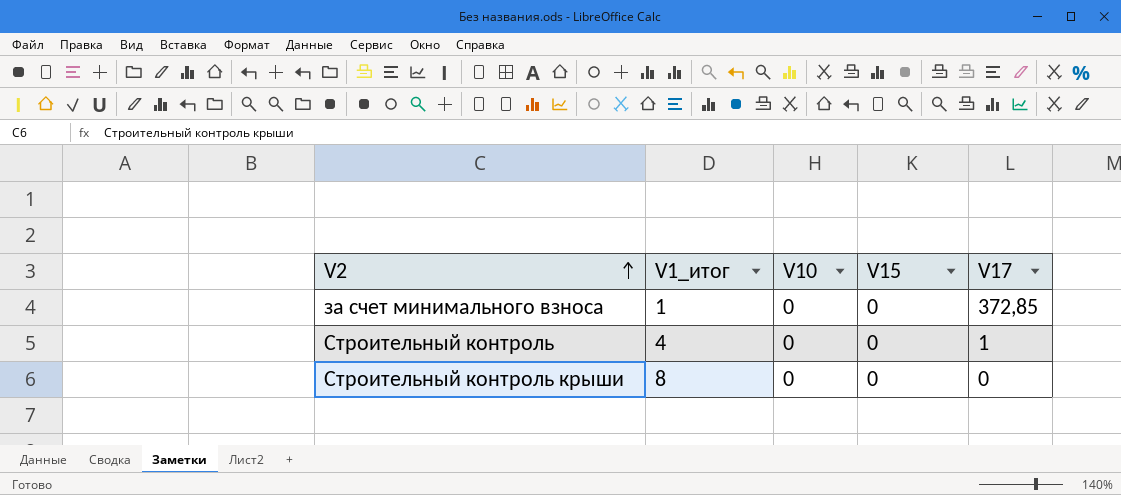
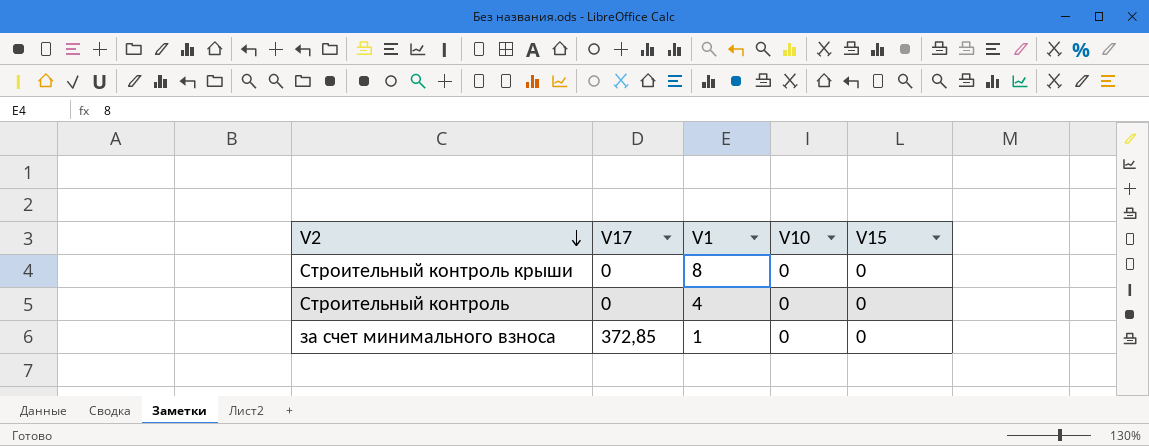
row order: V2 ascending -> V2 descending
column V17 | position: 5 -> 2
column name: V1_итог -> V1
Строительный контроль | V17: 1 -> 0

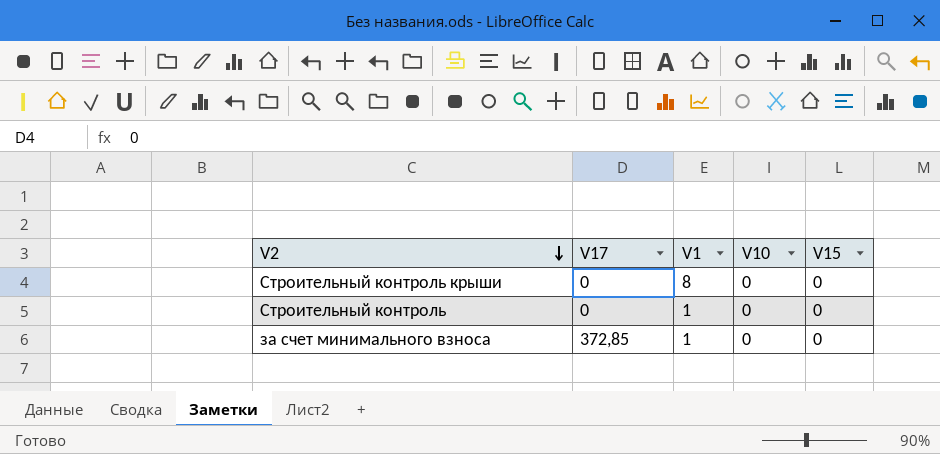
Строительный контроль | V1: 4 -> 1

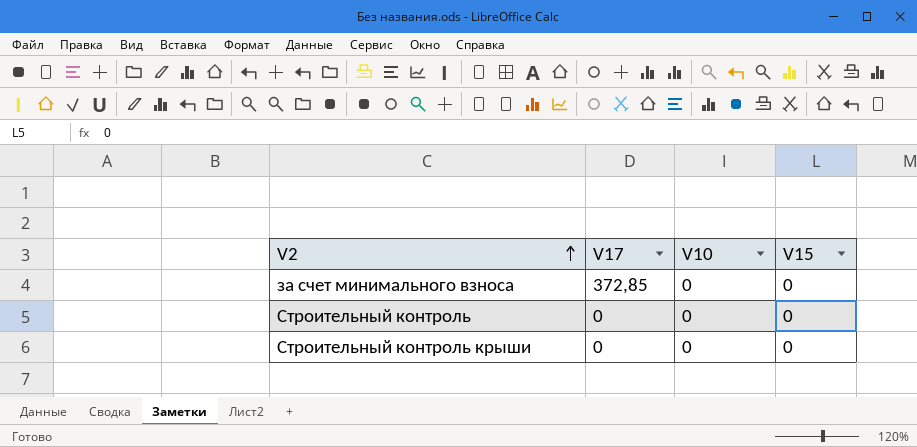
row order: V2 descending -> V2 ascending
column V1 | position: 3 -> none

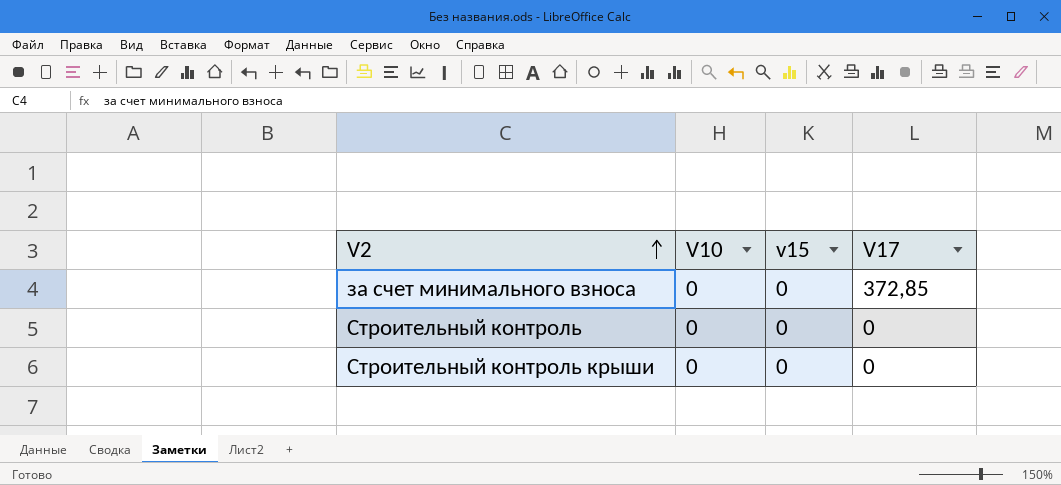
column name: V15 -> v15
column V17 | position: 2 -> 4

